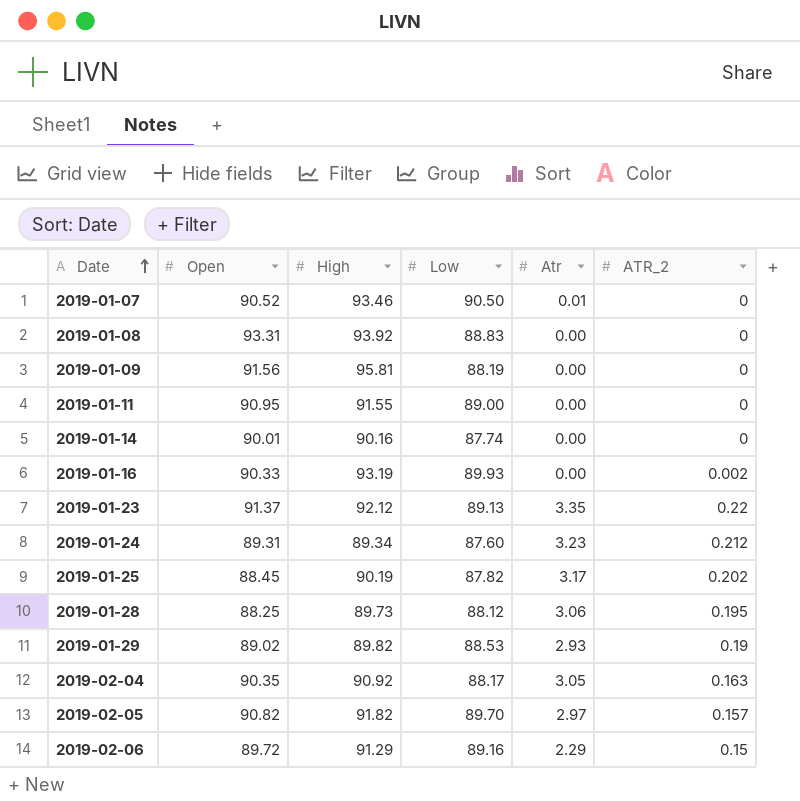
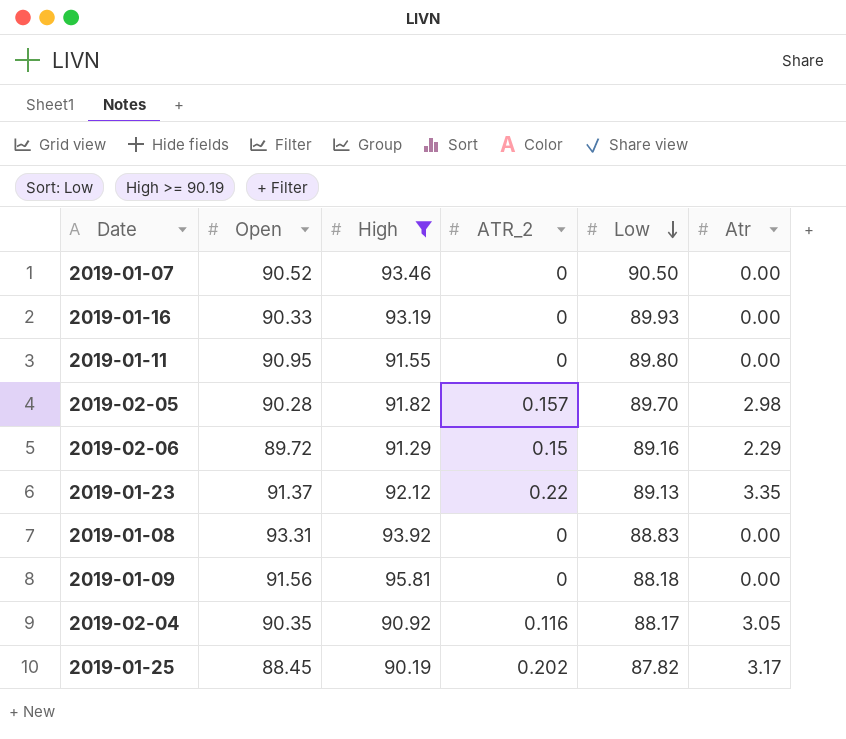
filter: none -> High >= 90.19
row order: Date ascending -> Low descending
column ATR_2 | position: 6 -> 4
2019-01-07 | Atr: 0.01 -> 0.00
2019-01-16 | ATR_2: 0.002 -> 0
2019-01-11 | Low: 89.00 -> 89.80
2019-02-05 | Open: 90.82 -> 90.28
2019-02-05 | Atr: 2.97 -> 2.98
2019-01-09 | Low: 88.19 -> 88.18
2019-02-04 | ATR_2: 0.163 -> 0.116

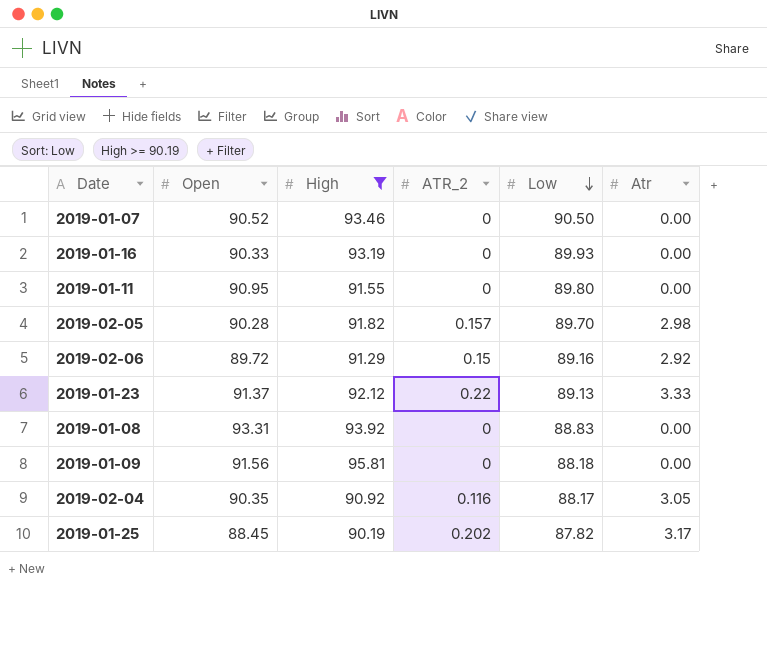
2019-02-06 | Atr: 2.29 -> 2.92
2019-01-23 | Atr: 3.35 -> 3.33

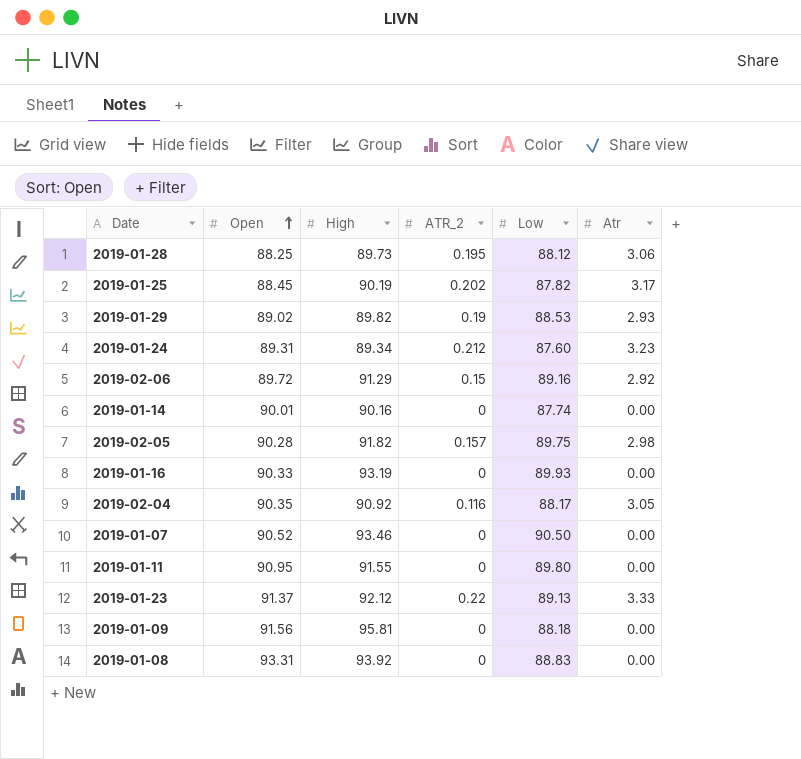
filter: High >= 90.19 -> none
row order: Low descending -> Open ascending
2019-02-05 | Low: 89.70 -> 89.75

